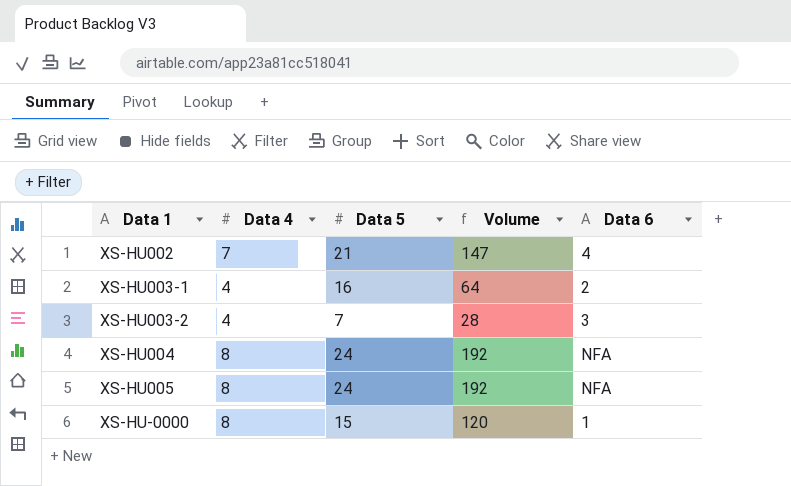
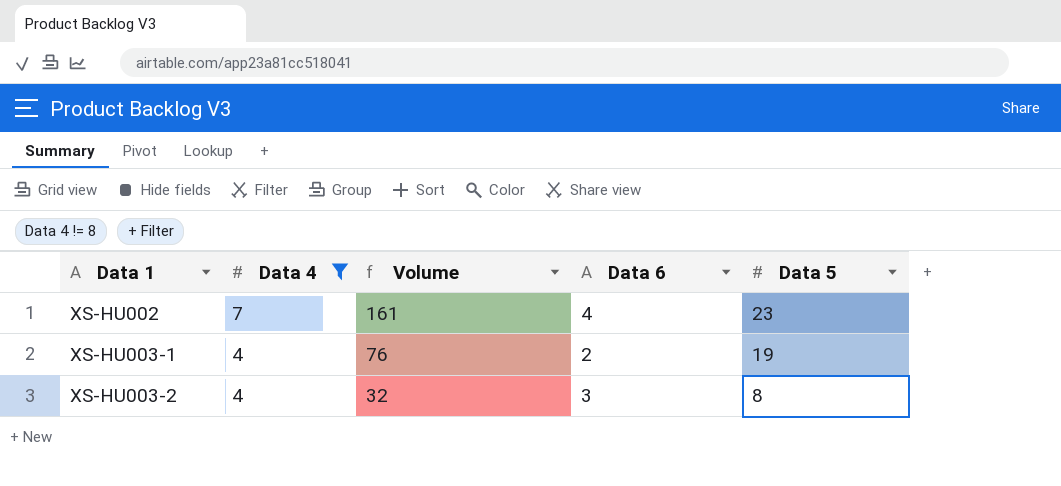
filter: none -> Data 4 != 8
column Data 5 | position: 3 -> 5
XS-HU002 | Volume: 147 -> 161
XS-HU002 | Data 5: 21 -> 23
XS-HU003-1 | Volume: 64 -> 76
XS-HU003-1 | Data 5: 16 -> 19
XS-HU003-2 | Volume: 28 -> 32
XS-HU003-2 | Data 5: 7 -> 8

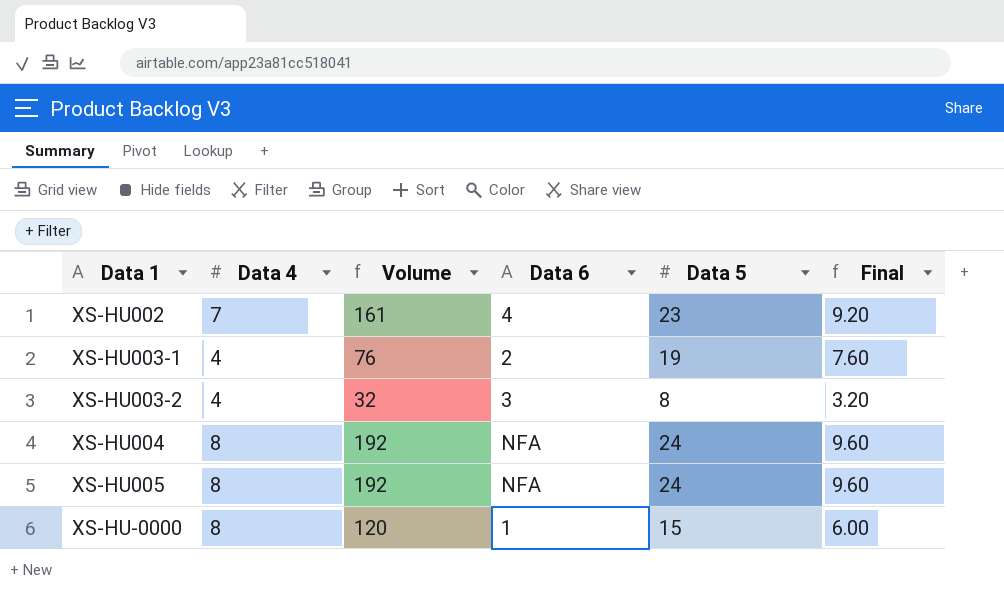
filter: Data 4 != 8 -> none
column Final | formula: none -> [Data 5] * 0.4

